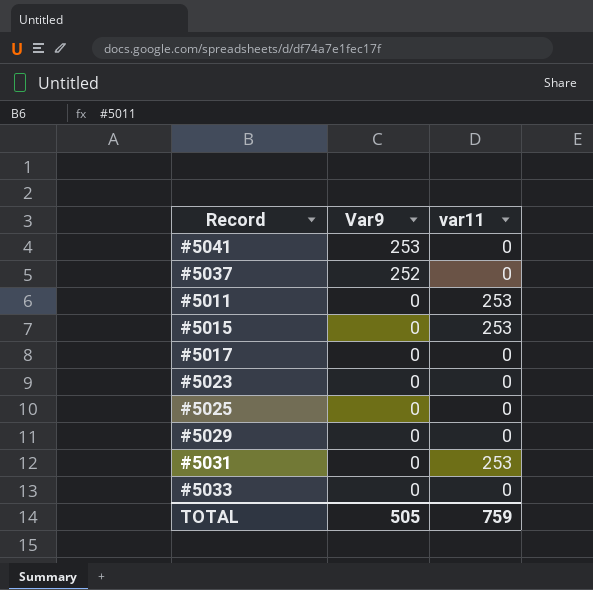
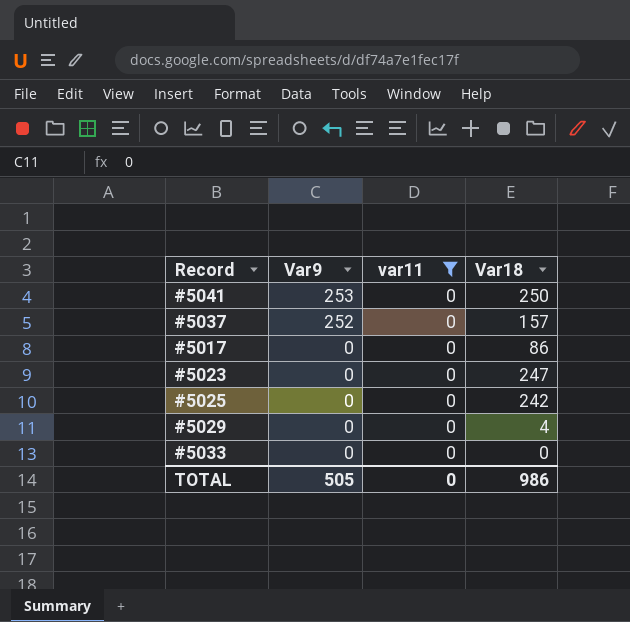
filter: none -> var11 = 0
column Var18 | position: none -> 4
TOTAL | var11: 759 -> 0

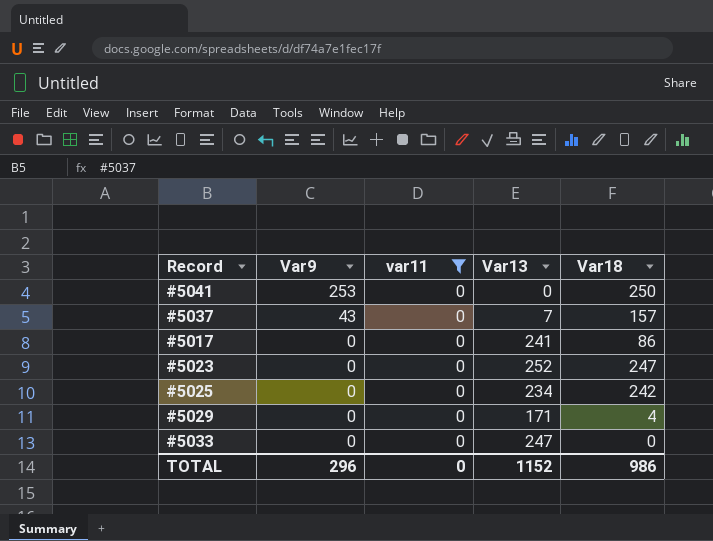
column Var13 | position: none -> 4
#5037 | Var9: 252 -> 43
TOTAL | Var9: 505 -> 296

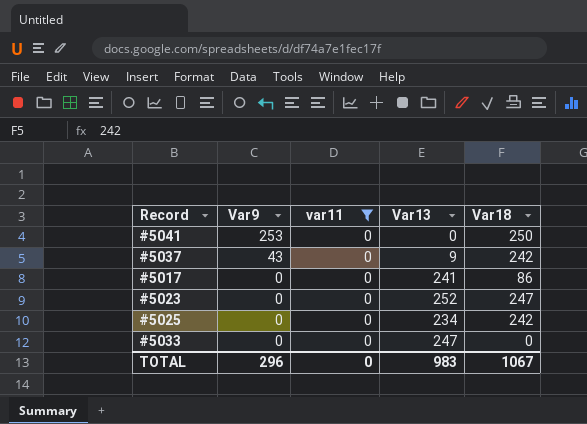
row #5029: 0 | 0 | 171 | 4 -> none
#5037 | Var13: 7 -> 9
#5037 | Var18: 157 -> 242
TOTAL | Var13: 1152 -> 983
TOTAL | Var18: 986 -> 1067

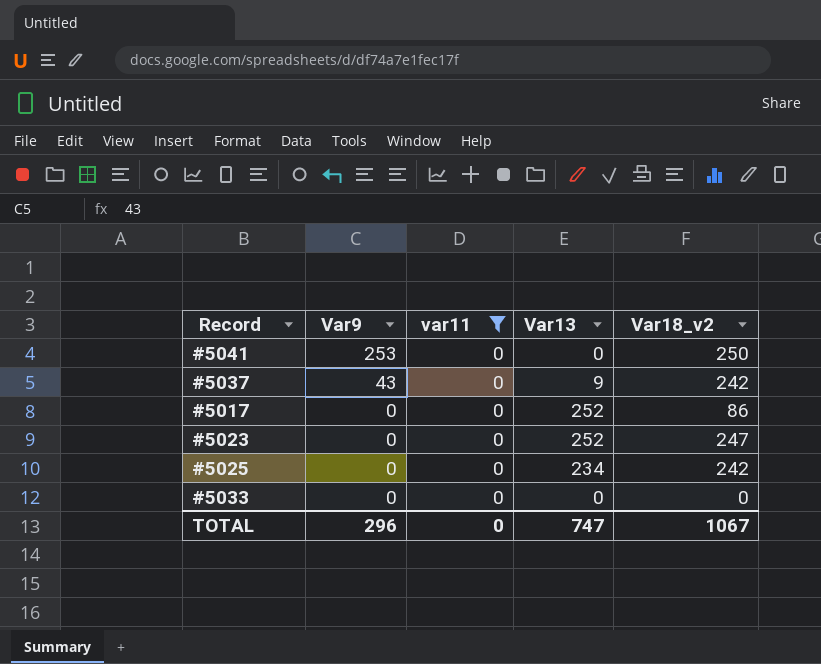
column name: Var18 -> Var18_v2
#5017 | Var13: 241 -> 252
#5033 | Var13: 247 -> 0
TOTAL | Var13: 983 -> 747

